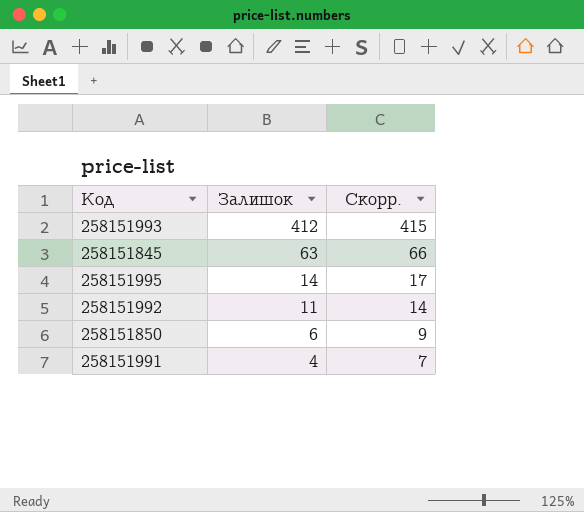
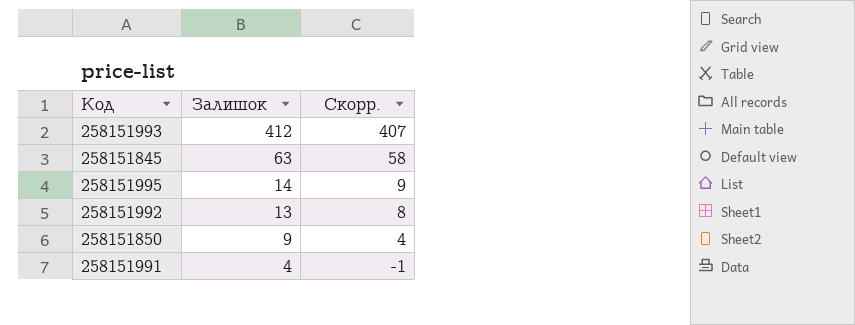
column Скорр. | formula: [Залишок] + 3 -> [Залишок] - 5
258151992 | Залишок: 11 -> 13
258151850 | Залишок: 6 -> 9

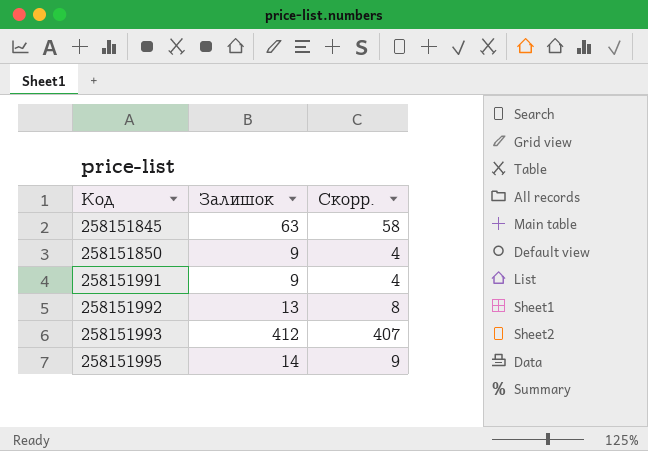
row order: Залишок descending -> Код ascending
258151991 | Залишок: 4 -> 9
258151991 | Скорр.: -1 -> 4

